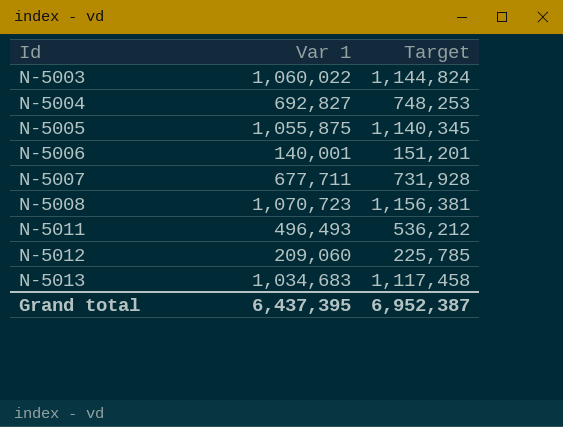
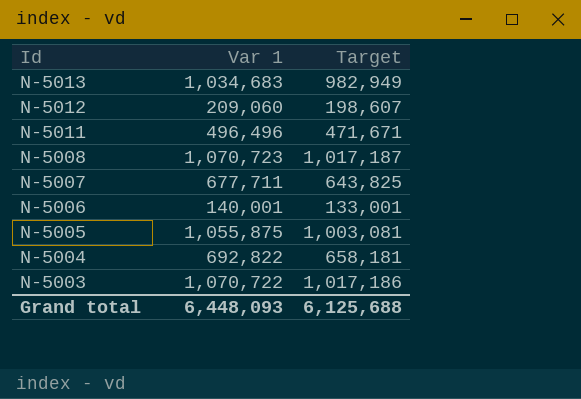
row order: Id ascending -> Id descending
column Target | formula: [Var 1] * 1.08 -> [Var 1] * 0.95
N-5011 | Var 1: 496,493 -> 496,496
N-5004 | Var 1: 692,827 -> 692,822
N-5003 | Var 1: 1,060,022 -> 1,070,722
Grand total | Var 1: 6,437,395 -> 6,448,093
Grand total | Target: 6,952,387 -> 6,125,688

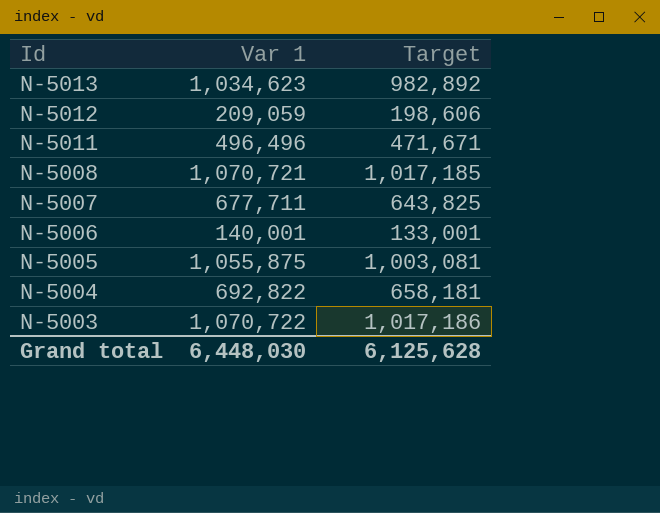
N-5013 | Var 1: 1,034,683 -> 1,034,623
N-5013 | Target: 982,949 -> 982,892
N-5012 | Var 1: 209,060 -> 209,059
N-5012 | Target: 198,607 -> 198,606
N-5008 | Var 1: 1,070,723 -> 1,070,721
N-5008 | Target: 1,017,187 -> 1,017,185
Grand total | Var 1: 6,448,093 -> 6,448,030
Grand total | Target: 6,125,688 -> 6,125,628

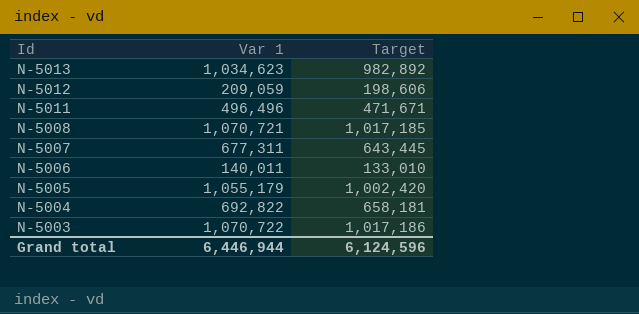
N-5007 | Var 1: 677,711 -> 677,311
N-5007 | Target: 643,825 -> 643,445
N-5006 | Var 1: 140,001 -> 140,011
N-5006 | Target: 133,001 -> 133,010
N-5005 | Var 1: 1,055,875 -> 1,055,179
N-5005 | Target: 1,003,081 -> 1,002,420
Grand total | Var 1: 6,448,030 -> 6,446,944
Grand total | Target: 6,125,628 -> 6,124,596

